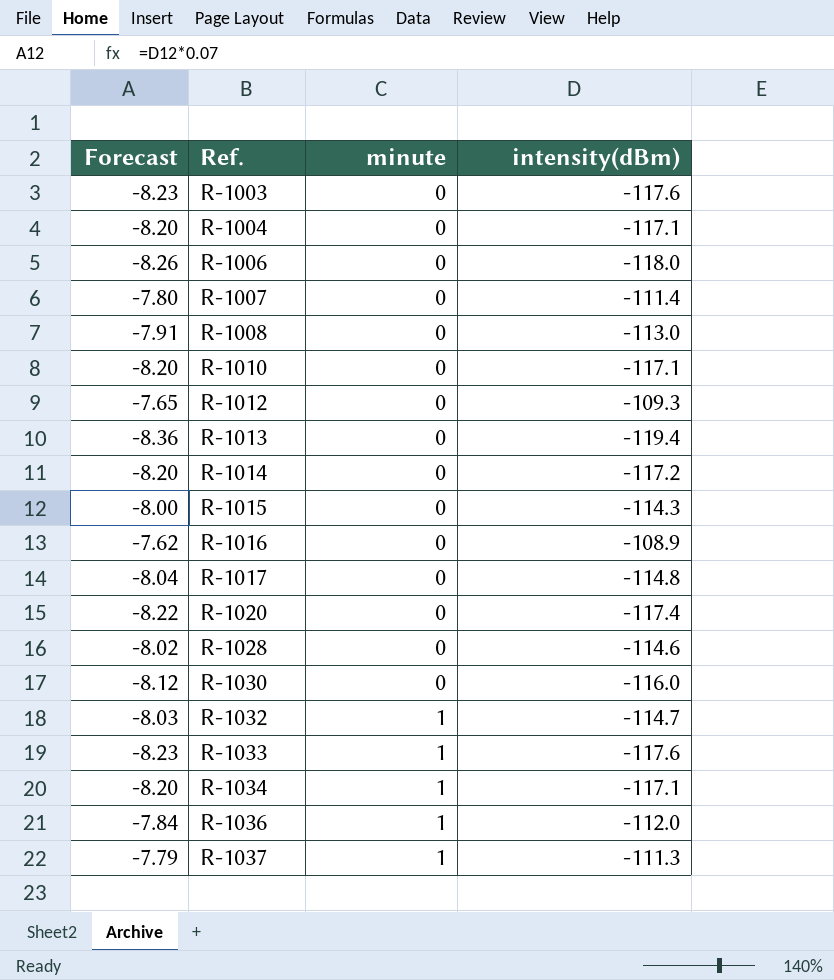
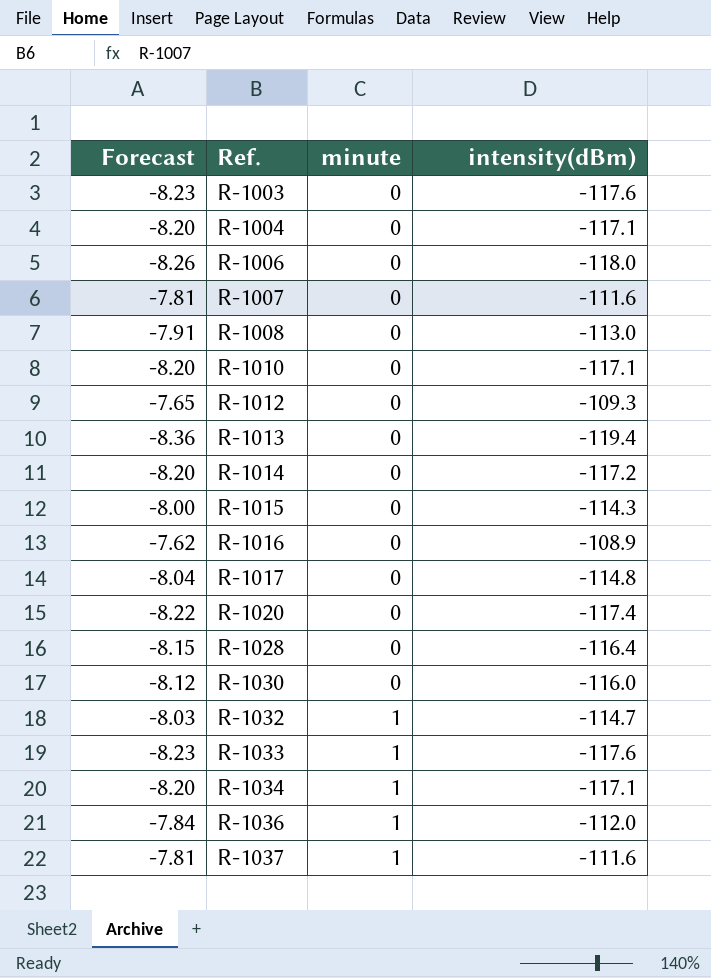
R-1007 | Forecast: -7.80 -> -7.81
R-1007 | intensity(dBm): -111.4 -> -111.6
R-1028 | Forecast: -8.02 -> -8.15
R-1028 | intensity(dBm): -114.6 -> -116.4
R-1037 | Forecast: -7.79 -> -7.81
R-1037 | intensity(dBm): -111.3 -> -111.6

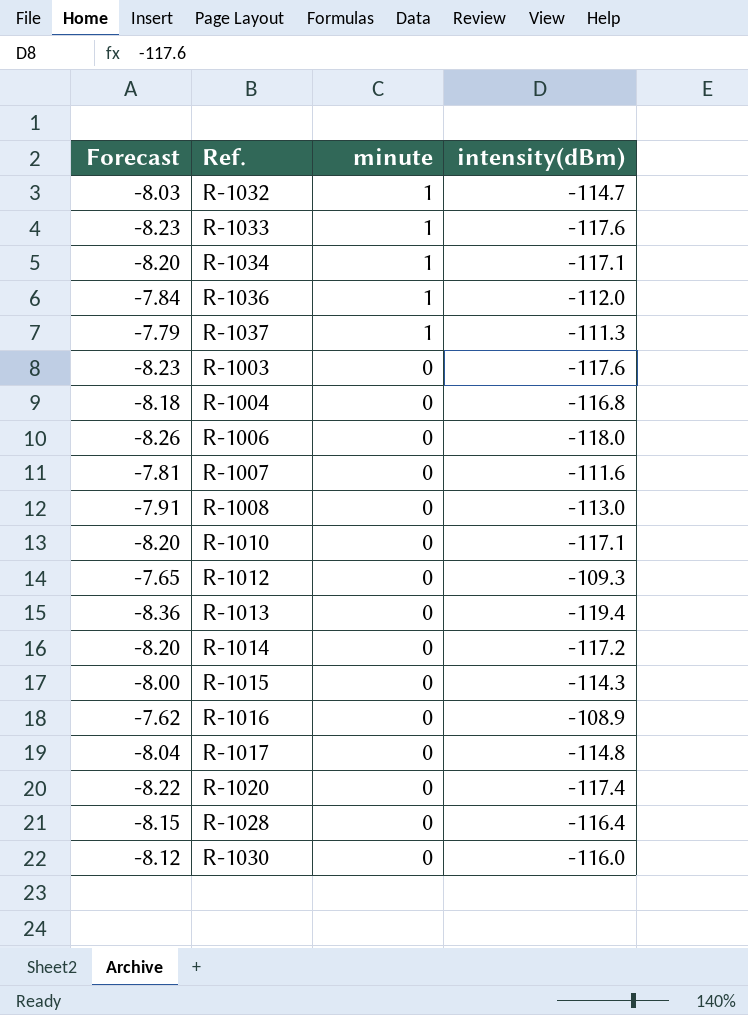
row order: Ref. ascending -> minute descending
R-1037 | Forecast: -7.81 -> -7.79
R-1037 | intensity(dBm): -111.6 -> -111.3
R-1004 | Forecast: -8.20 -> -8.18
R-1004 | intensity(dBm): -117.1 -> -116.8

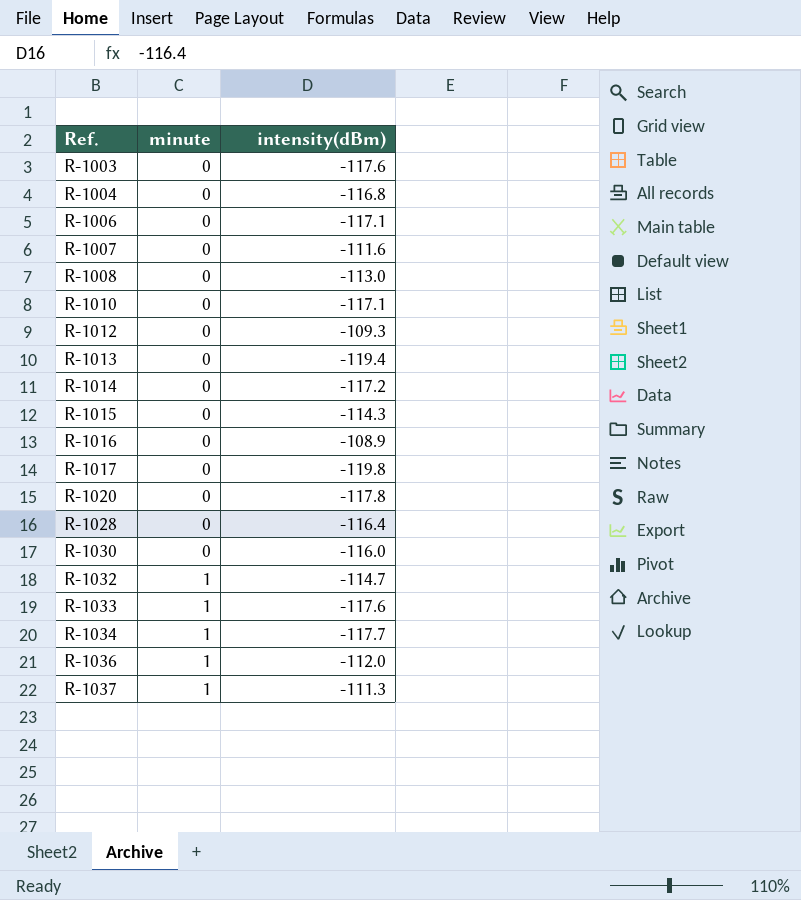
row order: minute descending -> Ref. ascending
column Forecast | formula: [intensity(dBm)] * 0.07 -> none
R-1006 | intensity(dBm): -118.0 -> -117.1
R-1017 | intensity(dBm): -114.8 -> -119.8
R-1020 | intensity(dBm): -117.4 -> -117.8
R-1034 | intensity(dBm): -117.1 -> -117.7

